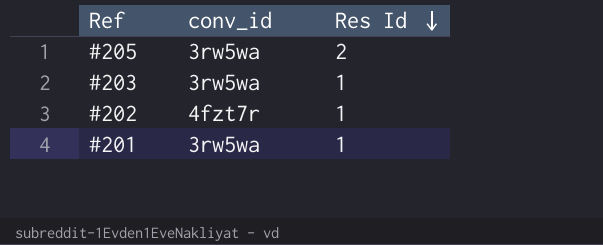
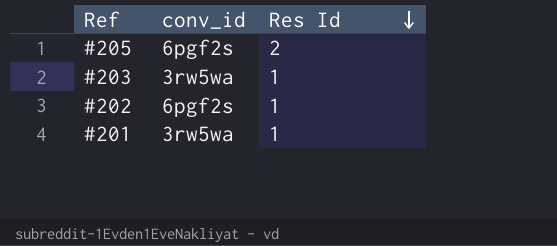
#205 | conv_id: 3rw5wa -> 6pgf2s
#202 | conv_id: 4fzt7r -> 6pgf2s

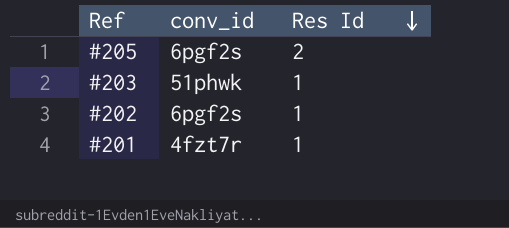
#203 | conv_id: 3rw5wa -> 51phwk
#201 | conv_id: 3rw5wa -> 4fzt7r

